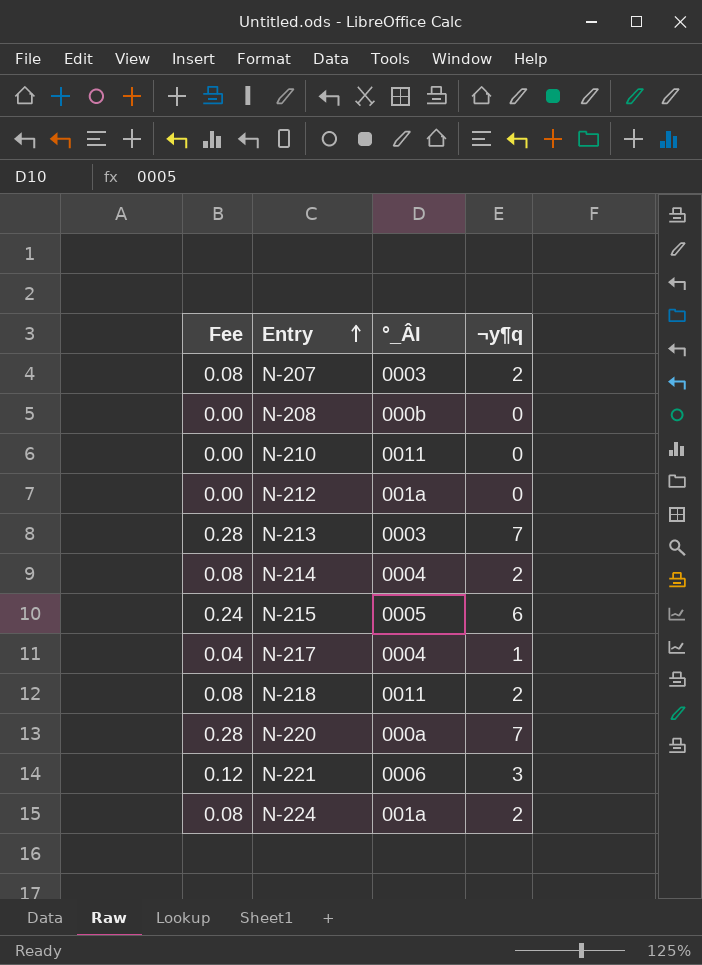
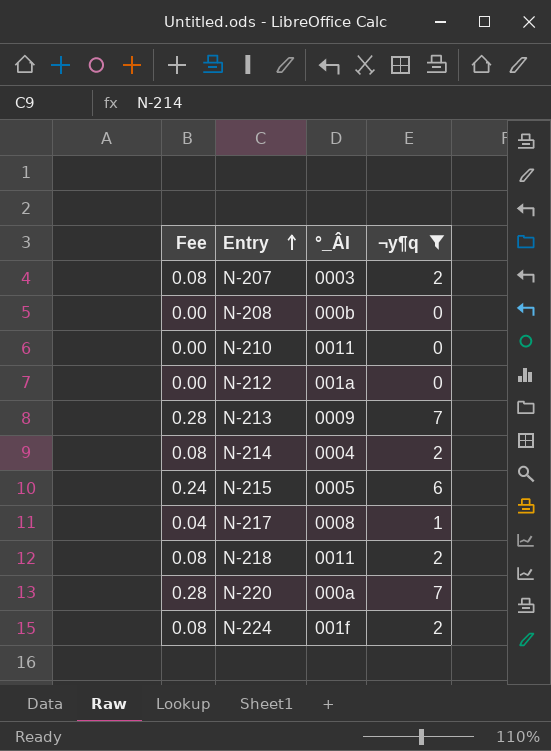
filter: none -> ¬y¶q != 3
N-213 | °_ÂI: 0003 -> 0009
N-217 | °_ÂI: 0004 -> 0008
N-224 | °_ÂI: 001a -> 001f

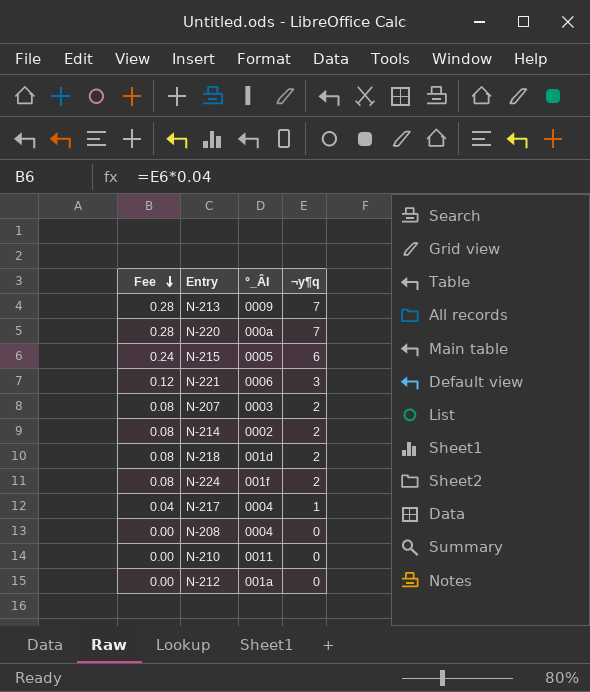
filter: ¬y¶q != 3 -> none
row order: Entry ascending -> Fee descending
N-214 | °_ÂI: 0004 -> 0002
N-218 | °_ÂI: 0011 -> 001d
N-217 | °_ÂI: 0008 -> 0004
N-208 | °_ÂI: 000b -> 0004

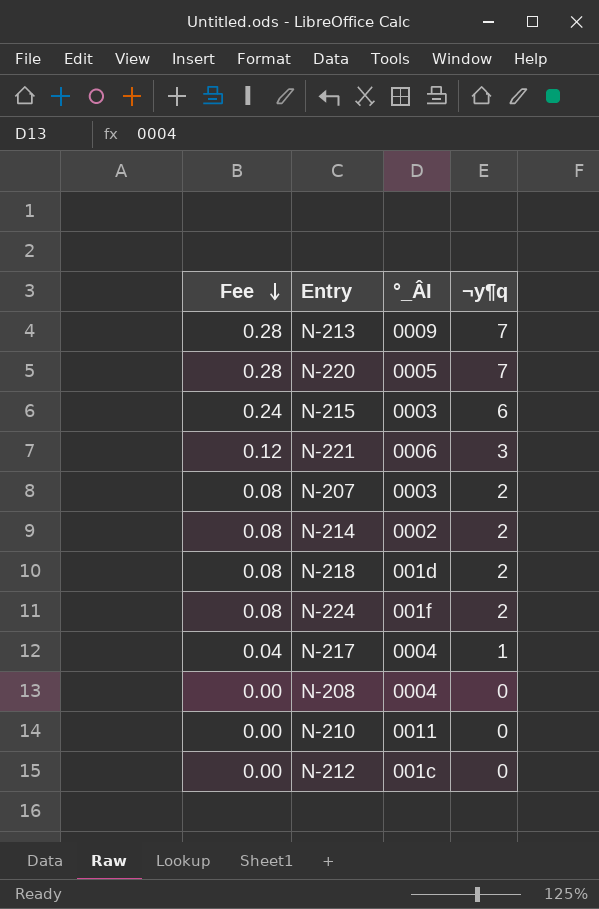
N-220 | °_ÂI: 000a -> 0005
N-215 | °_ÂI: 0005 -> 0003
N-212 | °_ÂI: 001a -> 001c

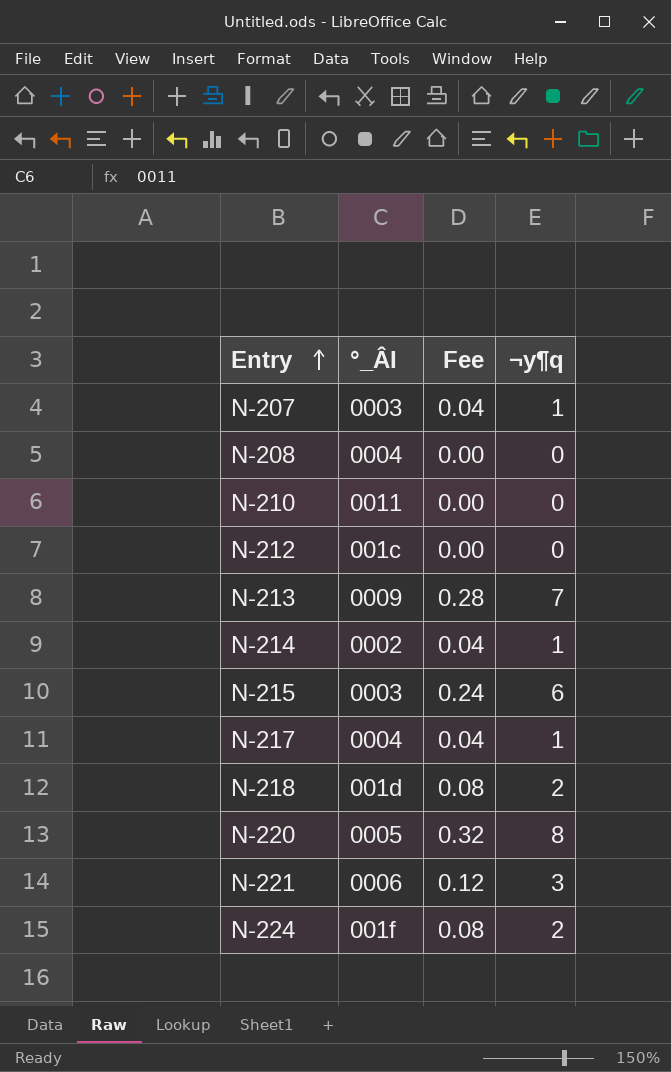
row order: Fee descending -> Entry ascending
column Fee | position: 1 -> 3
N-207 | Fee: 0.08 -> 0.04
N-207 | ¬y¶q: 2 -> 1
N-214 | Fee: 0.08 -> 0.04
N-214 | ¬y¶q: 2 -> 1
N-220 | Fee: 0.28 -> 0.32
N-220 | ¬y¶q: 7 -> 8

